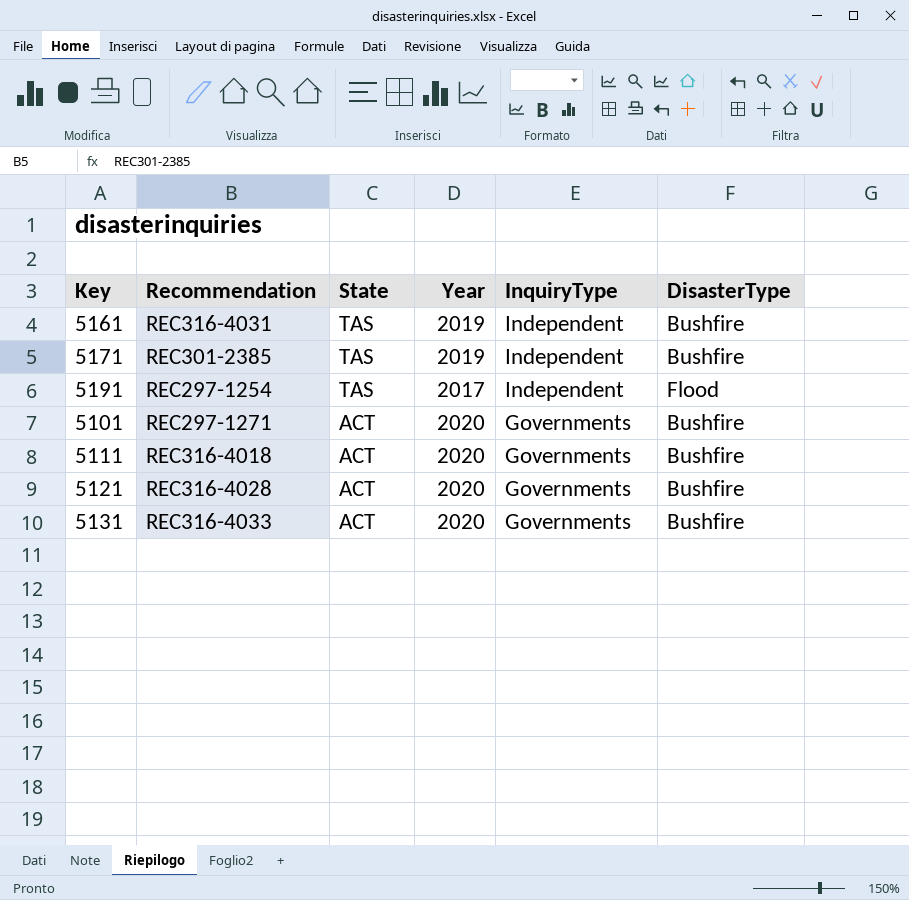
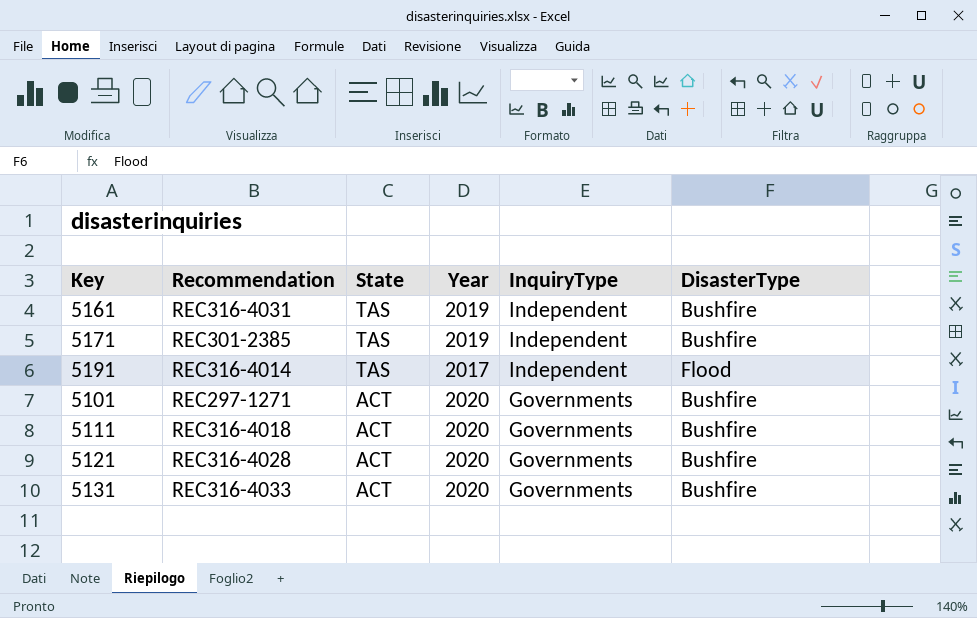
5191 | Recommendation: REC297-1254 -> REC316-4014

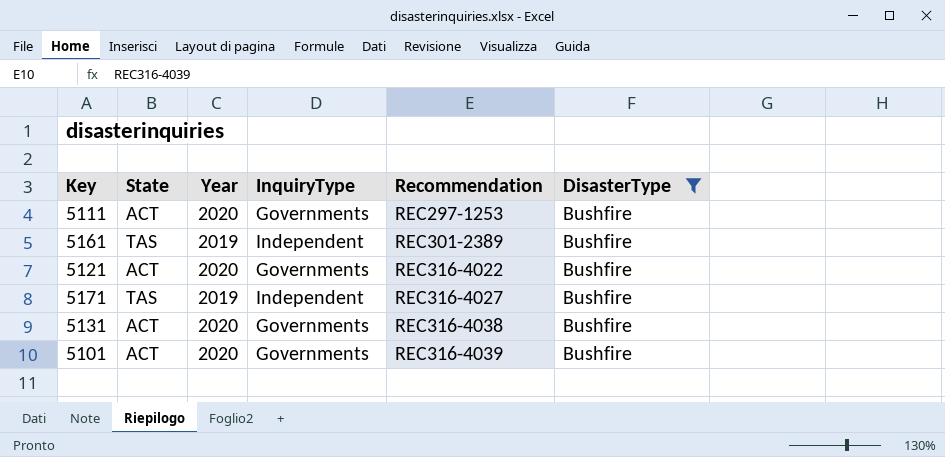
filter: none -> DisasterType = Bushfire
row order: State descending -> Recommendation ascending
column Recommendation | position: 2 -> 5
5111 | Recommendation: REC316-4018 -> REC297-1253
5161 | Recommendation: REC316-4031 -> REC301-2389
5121 | Recommendation: REC316-4028 -> REC316-4022
5171 | Recommendation: REC301-2385 -> REC316-4027
5131 | Recommendation: REC316-4033 -> REC316-4038
5101 | Recommendation: REC297-1271 -> REC316-4039

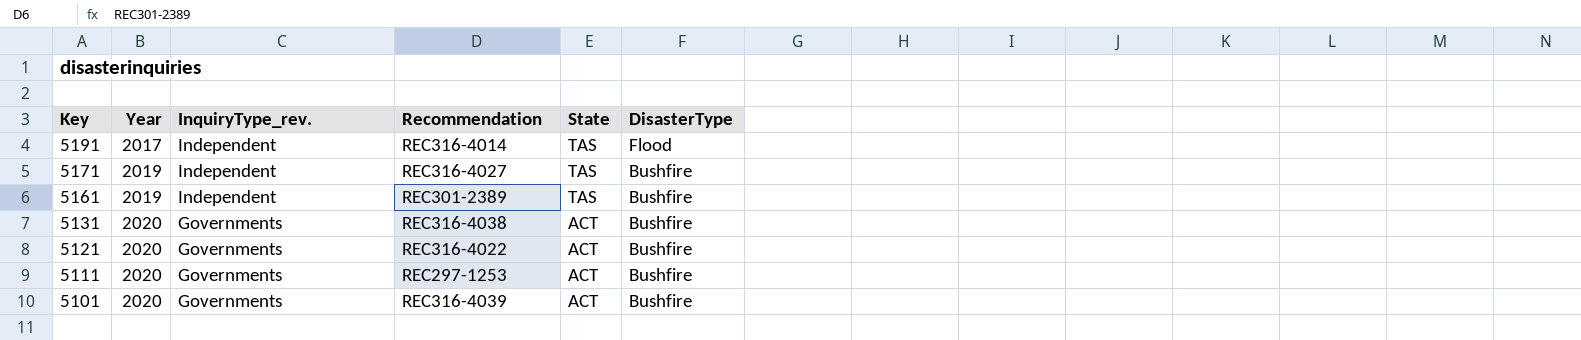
filter: DisasterType = Bushfire -> none
row order: Recommendation ascending -> Key descending
column name: InquiryType -> InquiryType_rev.
column State | position: 2 -> 5

